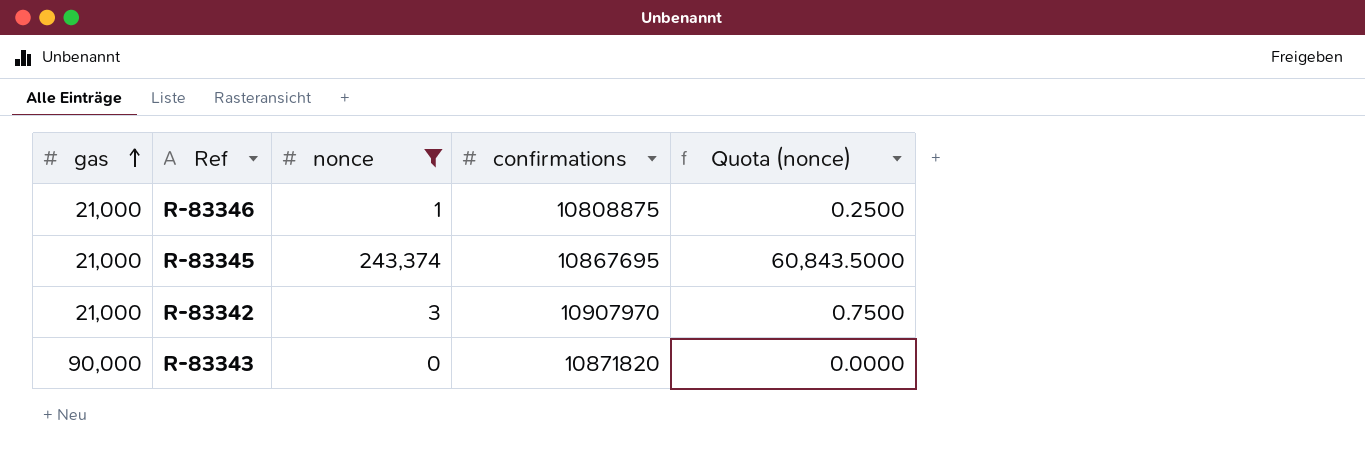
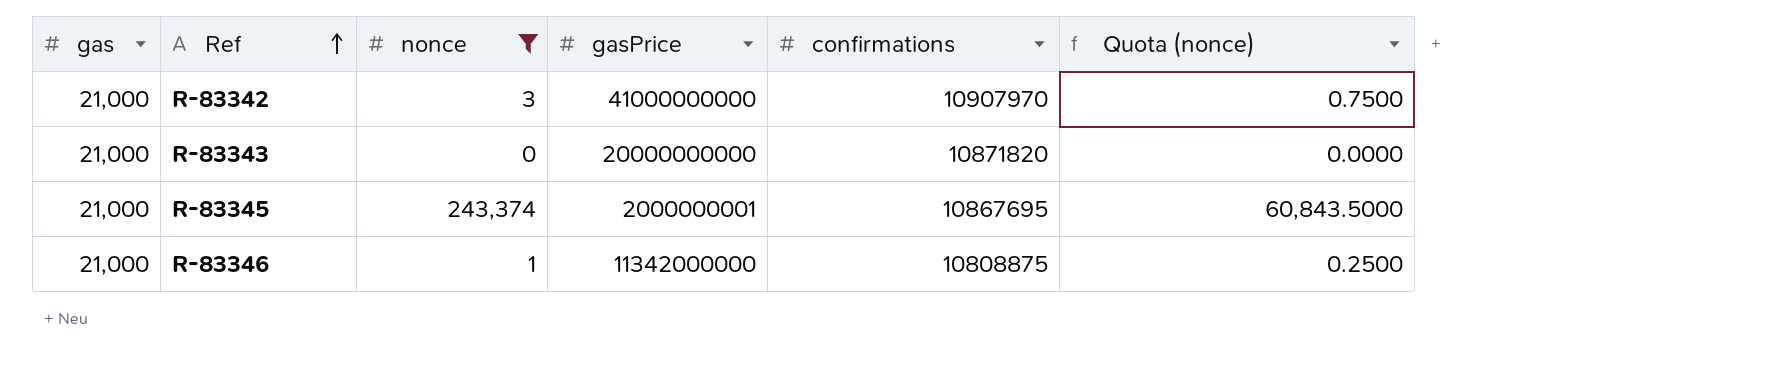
row order: gas ascending -> Ref ascending
column gasPrice | position: none -> 4
R-83343 | gas: 90,000 -> 21,000

